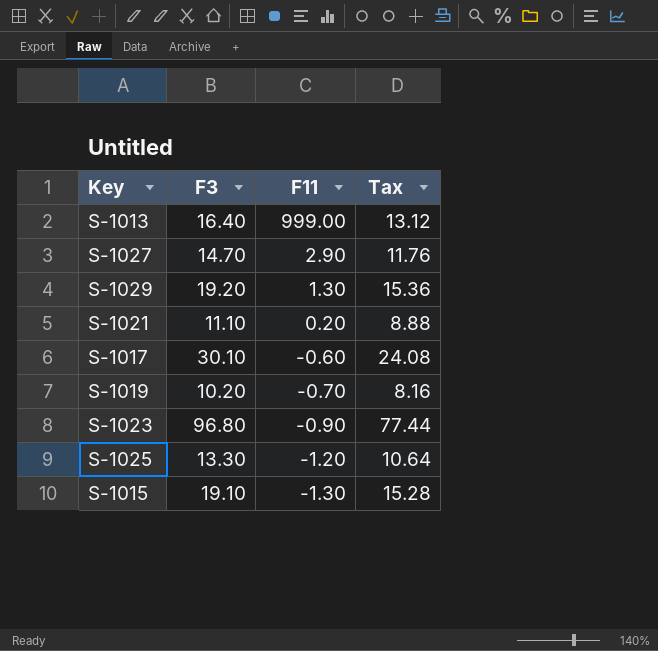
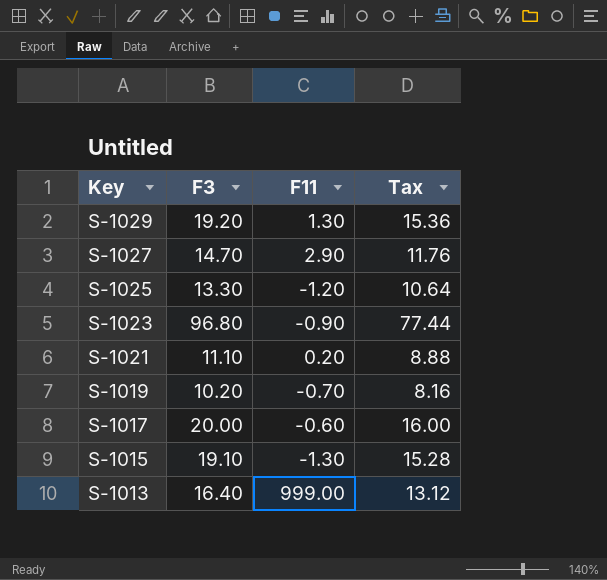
row order: F11 descending -> Key descending
S-1017 | F3: 30.10 -> 20.00
S-1017 | Tax: 24.08 -> 16.00

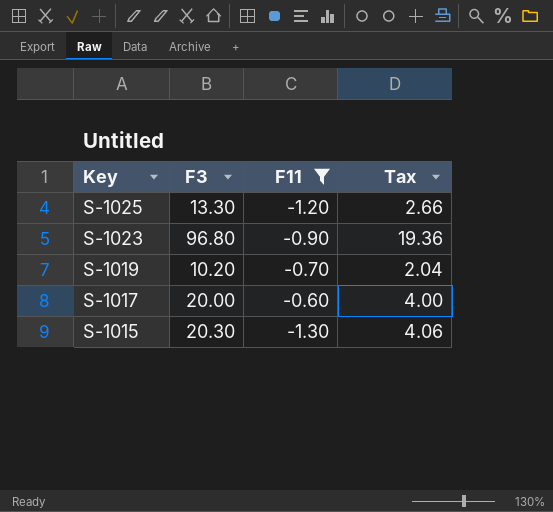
filter: none -> F11 <= -0.60
column Tax | formula: [F3] * 0.8 -> [F3] * 0.2
S-1015 | F3: 19.10 -> 20.30

